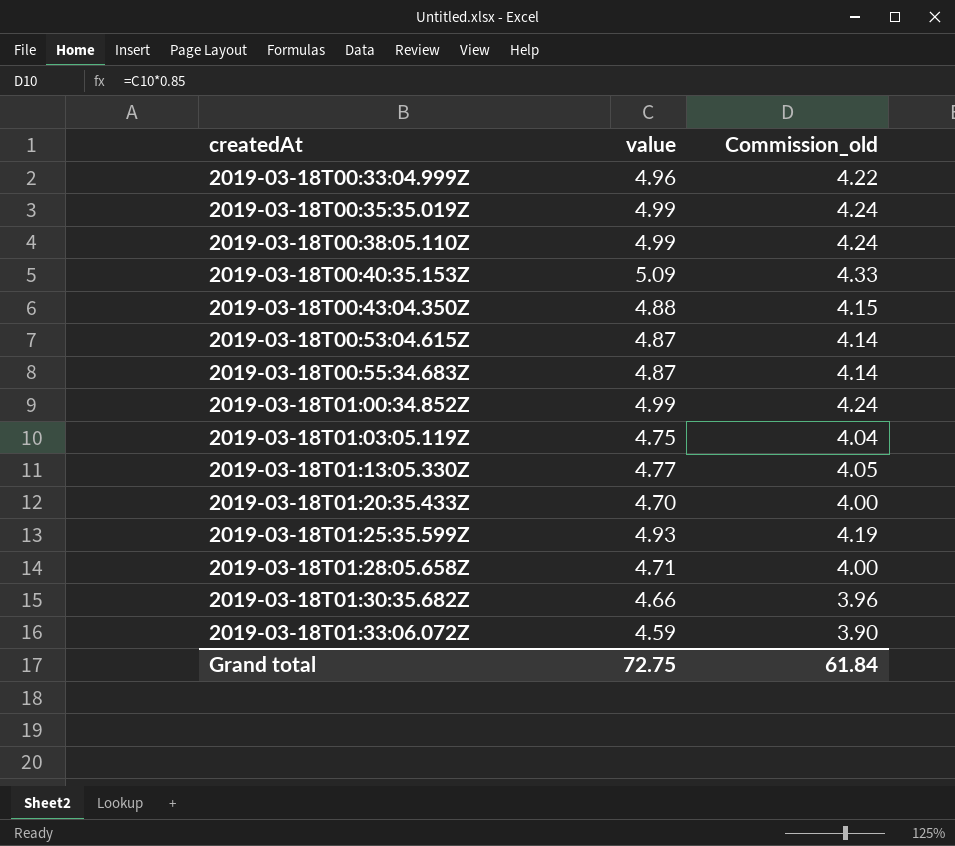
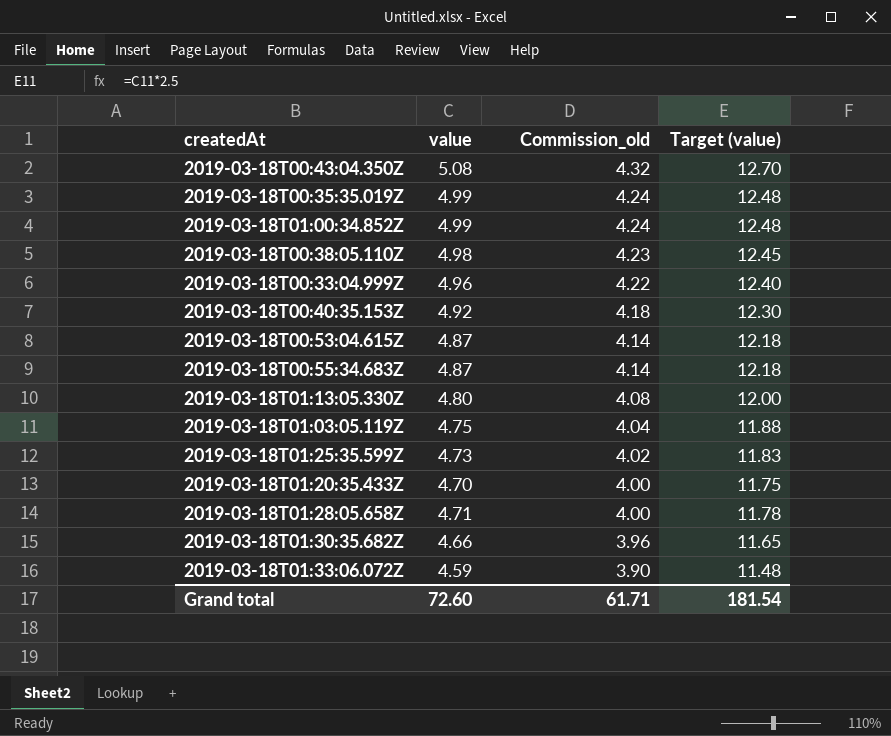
row order: createdAt ascending -> Commission_old descending
column Target (value) | formula: none -> [value] * 2.5
2019-03-18T00:43:04.350Z | value: 4.88 -> 5.08
2019-03-18T00:43:04.350Z | Commission_old: 4.15 -> 4.32
2019-03-18T00:38:05.110Z | value: 4.99 -> 4.98
2019-03-18T00:38:05.110Z | Commission_old: 4.24 -> 4.23
2019-03-18T00:40:35.153Z | value: 5.09 -> 4.92
2019-03-18T00:40:35.153Z | Commission_old: 4.33 -> 4.18
2019-03-18T01:13:05.330Z | value: 4.77 -> 4.80
2019-03-18T01:13:05.330Z | Commission_old: 4.05 -> 4.08
2019-03-18T01:25:35.599Z | value: 4.93 -> 4.73
2019-03-18T01:25:35.599Z | Commission_old: 4.19 -> 4.02
Grand total | value: 72.75 -> 72.60
Grand total | Commission_old: 61.84 -> 61.71

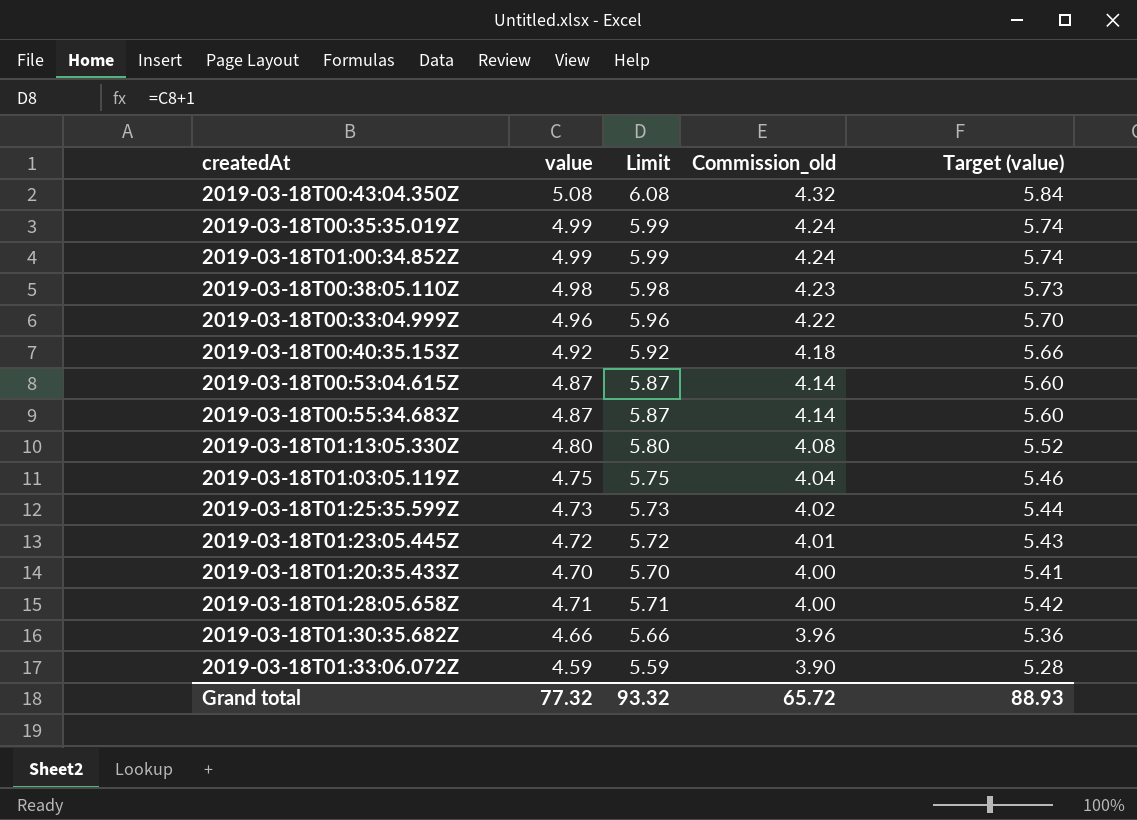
column Limit | formula: none -> [value] + 1
column Target (value) | formula: [value] * 2.5 -> [value] * 1.15
row 2019-03-18T01:23:05.445Z: none -> 4.72 | 5.72 | 4.01 | 5.43
Grand total | value: 72.60 -> 77.32
Grand total | Commission_old: 61.71 -> 65.72
Grand total | Target (value): 181.54 -> 88.93

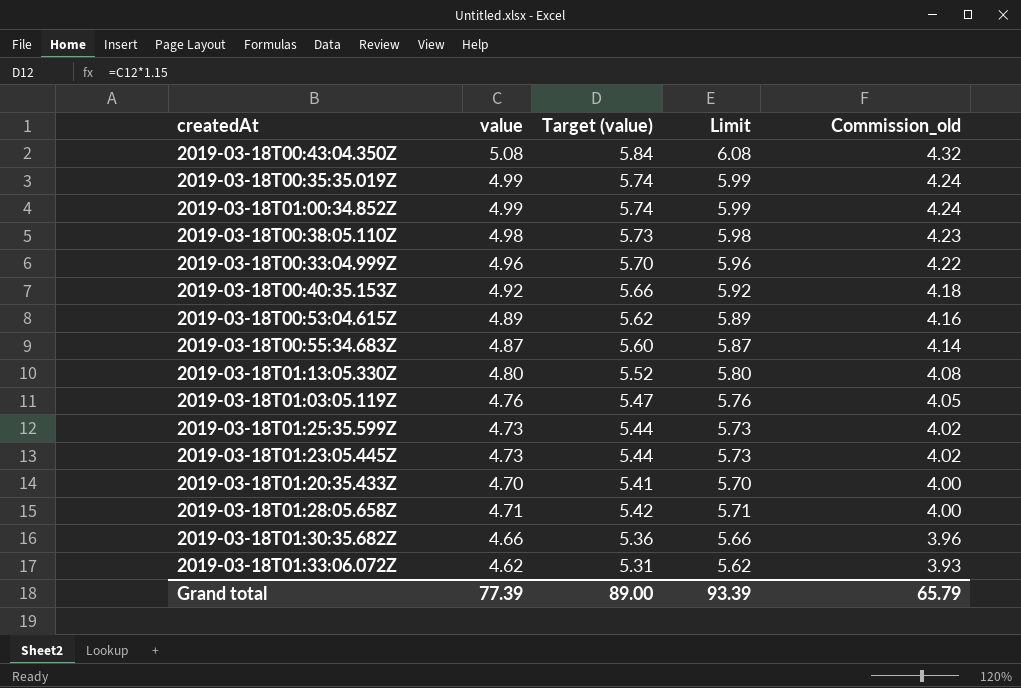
column Target (value) | position: 5 -> 3
2019-03-18T00:53:04.615Z | value: 4.87 -> 4.89
2019-03-18T00:53:04.615Z | Target (value): 5.60 -> 5.62
2019-03-18T00:53:04.615Z | Limit: 5.87 -> 5.89
2019-03-18T00:53:04.615Z | Commission_old: 4.14 -> 4.16
2019-03-18T01:03:05.119Z | value: 4.75 -> 4.76
2019-03-18T01:03:05.119Z | Target (value): 5.46 -> 5.47
2019-03-18T01:03:05.119Z | Limit: 5.75 -> 5.76
2019-03-18T01:03:05.119Z | Commission_old: 4.04 -> 4.05
2019-03-18T01:23:05.445Z | value: 4.72 -> 4.73
2019-03-18T01:23:05.445Z | Target (value): 5.43 -> 5.44
2019-03-18T01:23:05.445Z | Limit: 5.72 -> 5.73
2019-03-18T01:23:05.445Z | Commission_old: 4.01 -> 4.02
2019-03-18T01:33:06.072Z | value: 4.59 -> 4.62
2019-03-18T01:33:06.072Z | Target (value): 5.28 -> 5.31
2019-03-18T01:33:06.072Z | Limit: 5.59 -> 5.62
2019-03-18T01:33:06.072Z | Commission_old: 3.90 -> 3.93
Grand total | value: 77.32 -> 77.39
Grand total | Target (value): 88.93 -> 89.00
Grand total | Limit: 93.32 -> 93.39
Grand total | Commission_old: 65.72 -> 65.79

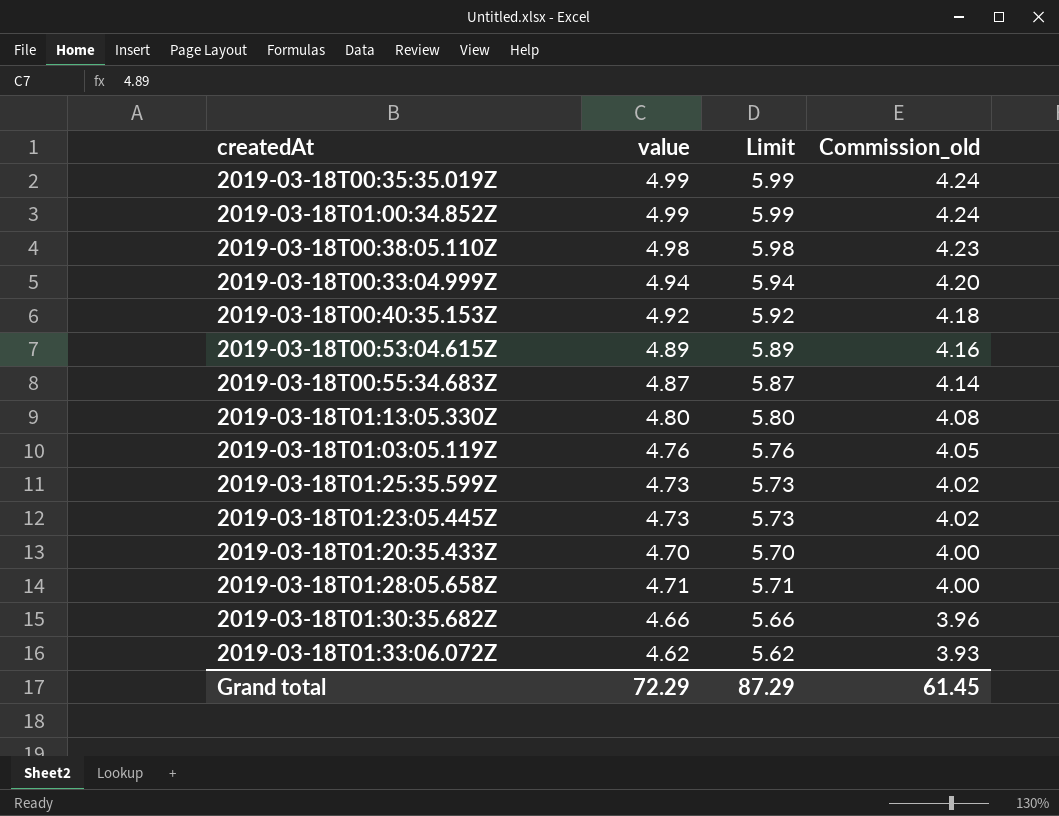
column Target (value) | formula: [value] * 1.15 -> none
row 2019-03-18T00:43:04.350Z: 5.08 | 5.84 | 6.08 | 4.32 -> none
2019-03-18T00:33:04.999Z | value: 4.96 -> 4.94
2019-03-18T00:33:04.999Z | Limit: 5.96 -> 5.94
2019-03-18T00:33:04.999Z | Commission_old: 4.22 -> 4.20
Grand total | value: 77.39 -> 72.29
Grand total | Limit: 93.39 -> 87.29
Grand total | Commission_old: 65.79 -> 61.45

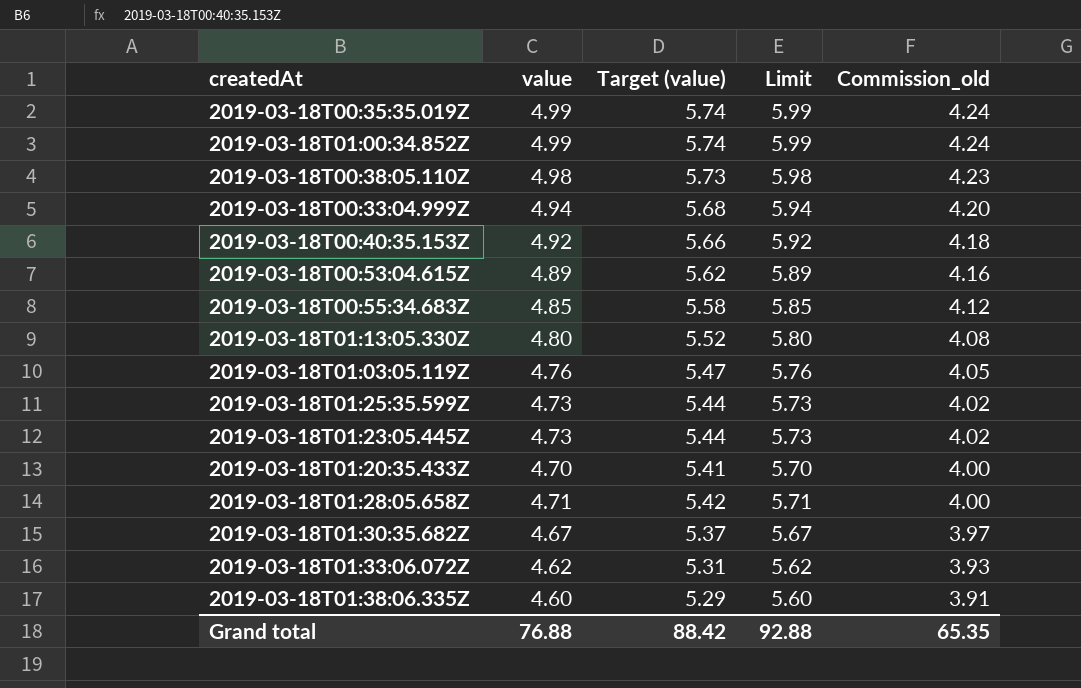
column Target (value) | formula: none -> [value] * 1.15
2019-03-18T00:55:34.683Z | value: 4.87 -> 4.85
2019-03-18T00:55:34.683Z | Limit: 5.87 -> 5.85
2019-03-18T00:55:34.683Z | Commission_old: 4.14 -> 4.12
2019-03-18T01:30:35.682Z | value: 4.66 -> 4.67
2019-03-18T01:30:35.682Z | Limit: 5.66 -> 5.67
2019-03-18T01:30:35.682Z | Commission_old: 3.96 -> 3.97
row 2019-03-18T01:38:06.335Z: none -> 4.60 | 5.29 | 5.60 | 3.91
Grand total | value: 72.29 -> 76.88
Grand total | Limit: 87.29 -> 92.88
Grand total | Commission_old: 61.45 -> 65.35

